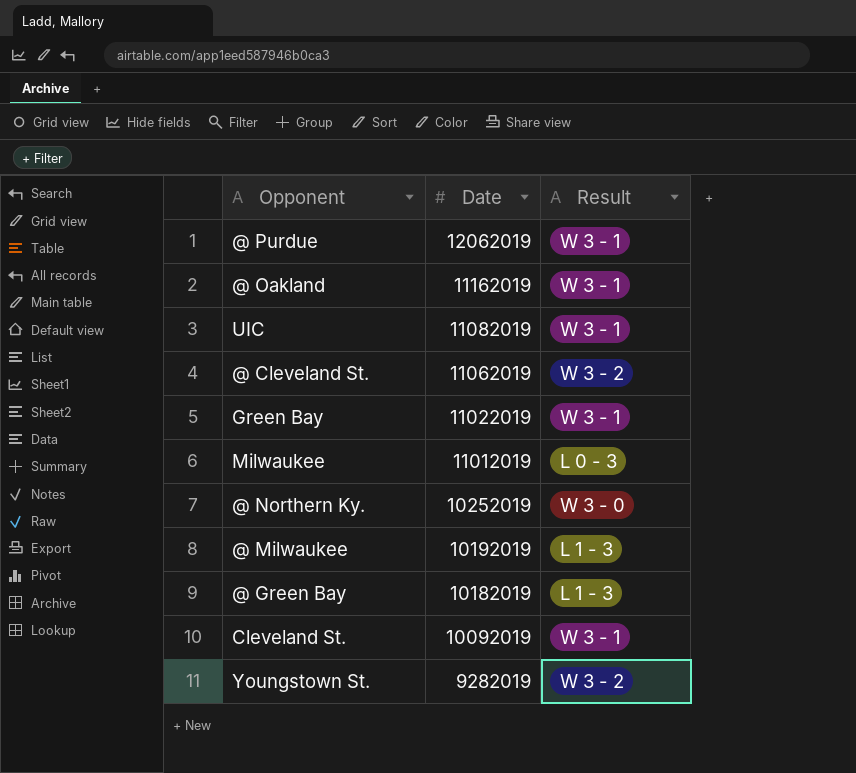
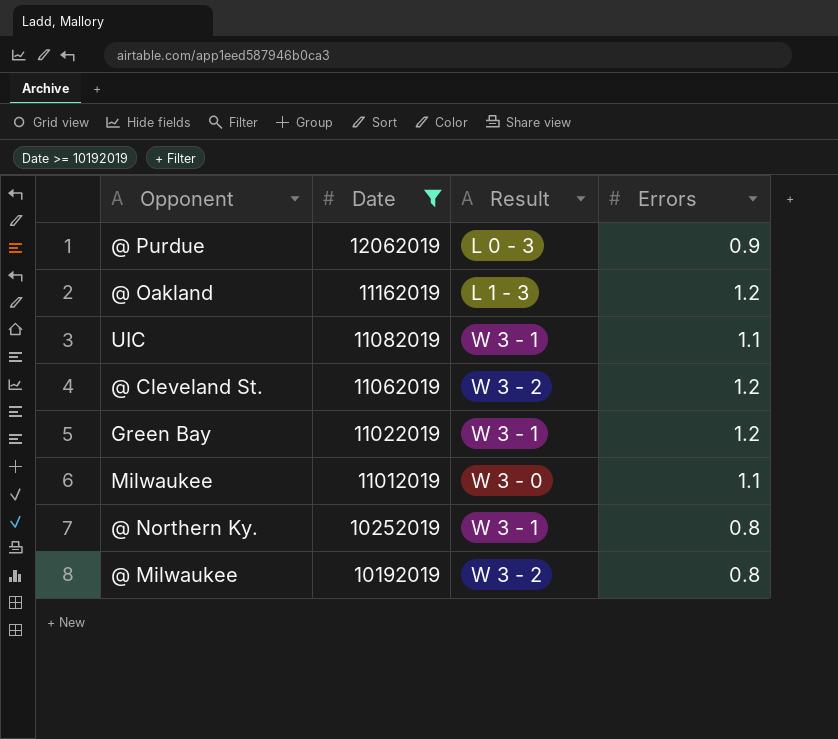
filter: none -> Date >= 10192019
column Errors | position: none -> 4
@ Purdue | Result: W 3 - 1 -> L 0 - 3
@ Oakland | Result: W 3 - 1 -> L 1 - 3
Milwaukee | Result: L 0 - 3 -> W 3 - 0
@ Northern Ky. | Result: W 3 - 0 -> W 3 - 1
@ Milwaukee | Result: L 1 - 3 -> W 3 - 2

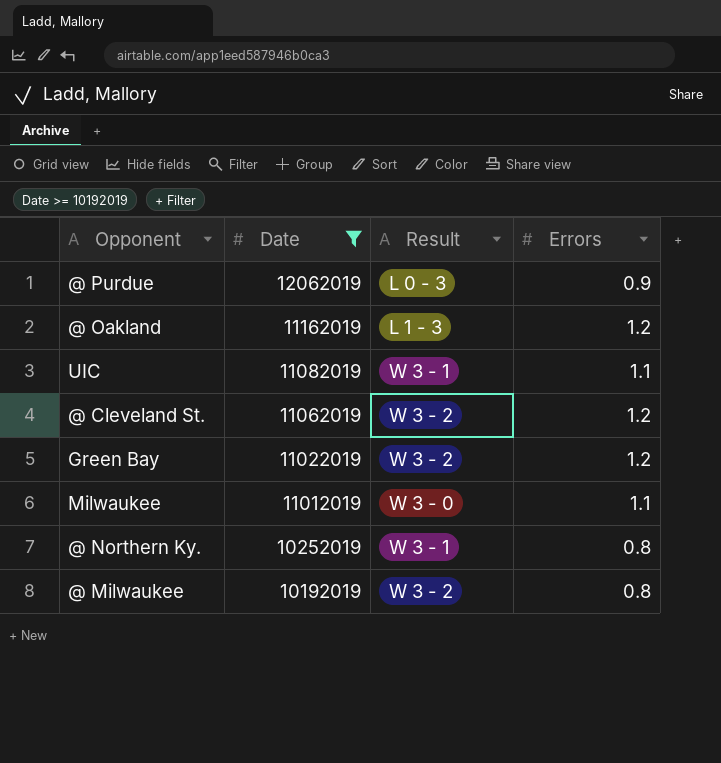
Green Bay | Result: W 3 - 1 -> W 3 - 2

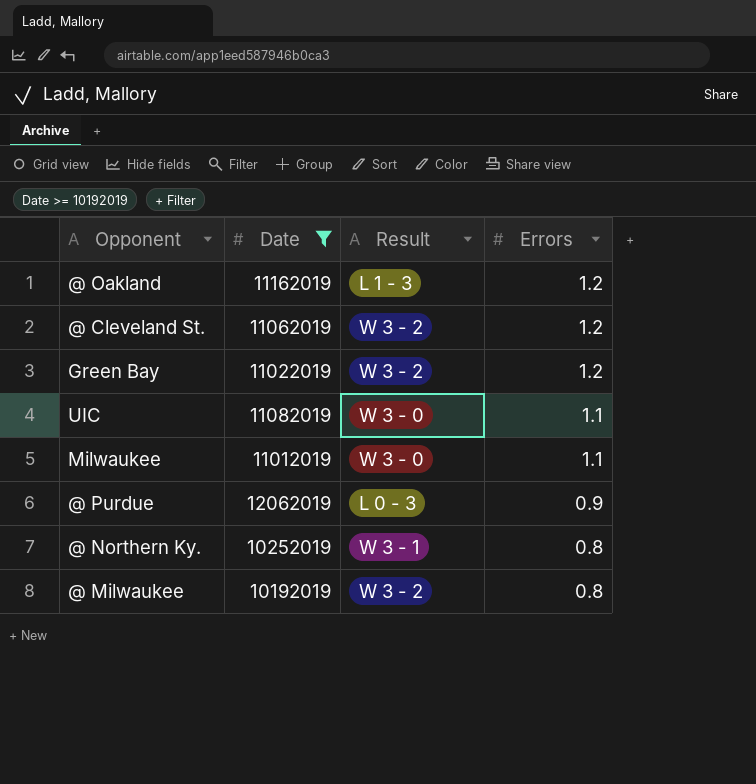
row order: Date descending -> Errors descending
UIC | Result: W 3 - 1 -> W 3 - 0

